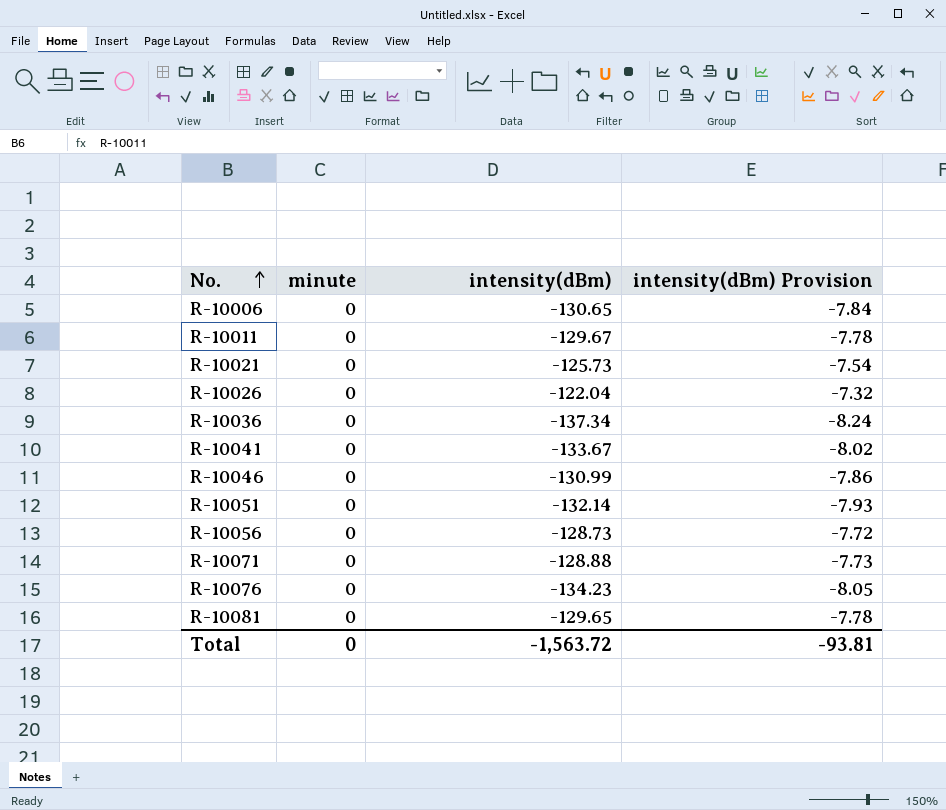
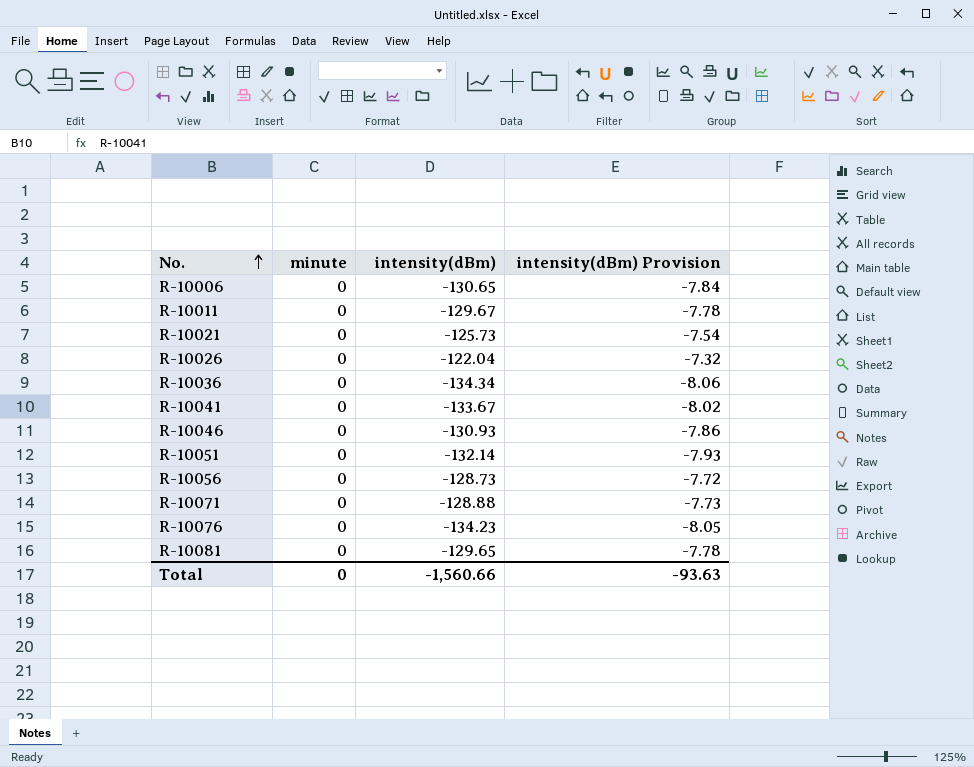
R-10036 | intensity(dBm): -137.34 -> -134.34
R-10036 | intensity(dBm) Provision: -8.24 -> -8.06
R-10046 | intensity(dBm): -130.99 -> -130.93
Total | intensity(dBm): -1,563.72 -> -1,560.66
Total | intensity(dBm) Provision: -93.81 -> -93.63

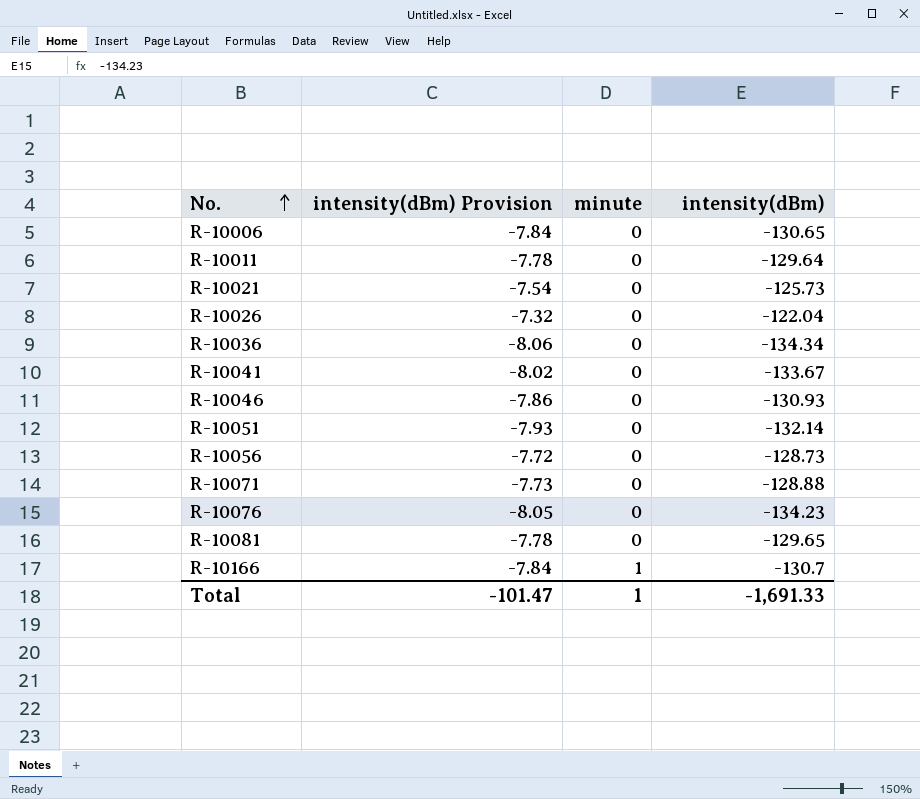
column intensity(dBm) Provision | position: 4 -> 2
R-10011 | intensity(dBm): -129.67 -> -129.64
row R-10166: none -> -7.84 | 1 | -130.7
Total | intensity(dBm) Provision: -93.63 -> -101.47
Total | minute: 0 -> 1
Total | intensity(dBm): -1,560.66 -> -1,691.33

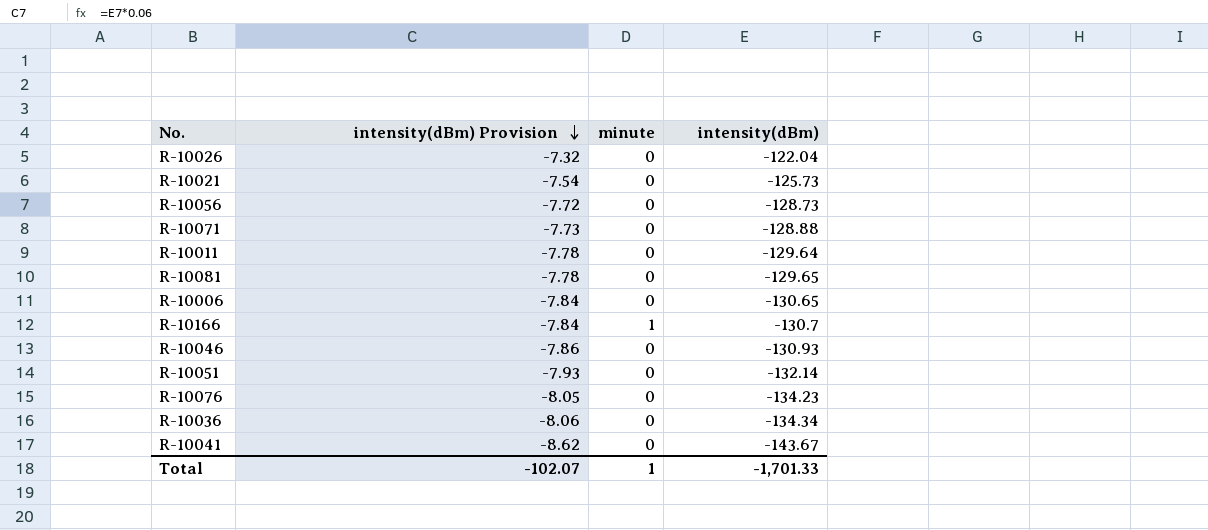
row order: No. ascending -> intensity(dBm) Provision descending
R-10041 | intensity(dBm) Provision: -8.02 -> -8.62
R-10041 | intensity(dBm): -133.67 -> -143.67
Total | intensity(dBm) Provision: -101.47 -> -102.07
Total | intensity(dBm): -1,691.33 -> -1,701.33

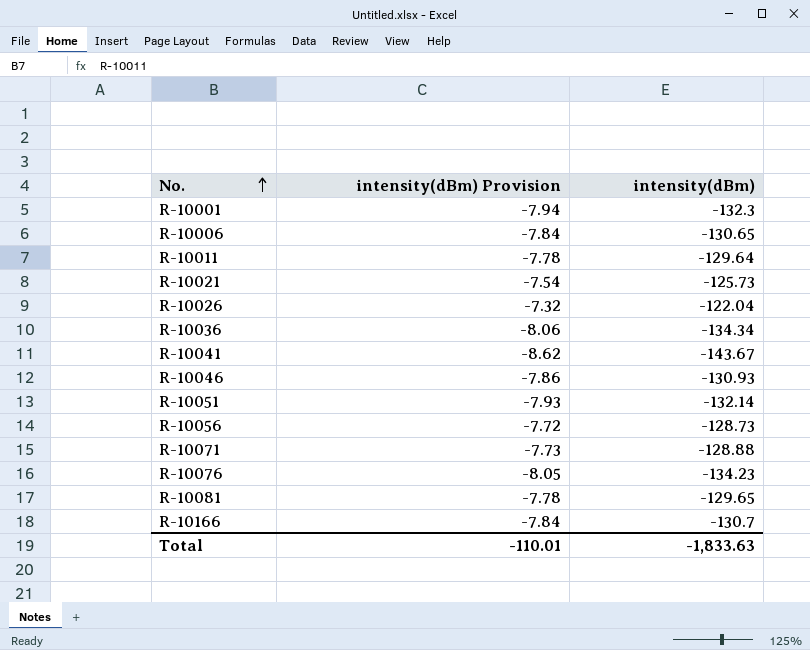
row order: intensity(dBm) Provision descending -> No. ascending
column minute | position: 3 -> none
row R-10001: none -> -7.94 | -132.3
Total | intensity(dBm) Provision: -102.07 -> -110.01
Total | intensity(dBm): -1,701.33 -> -1,833.63

